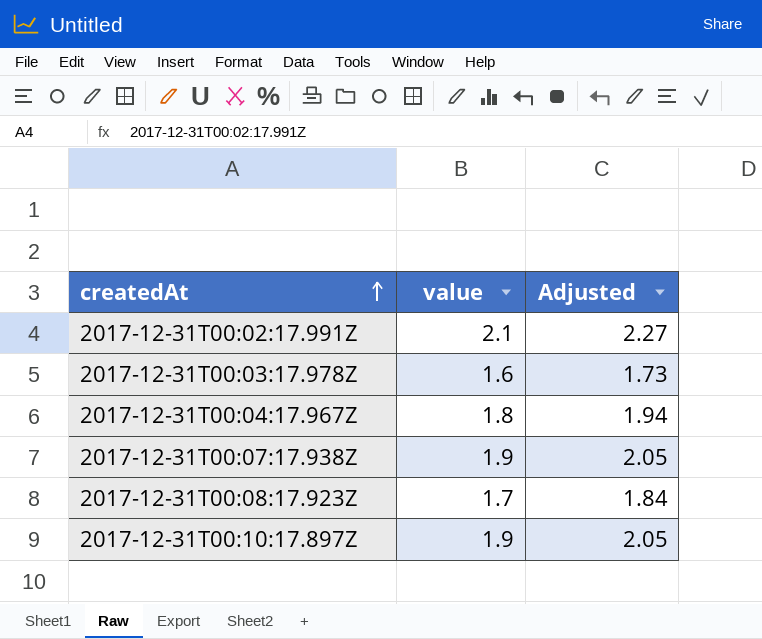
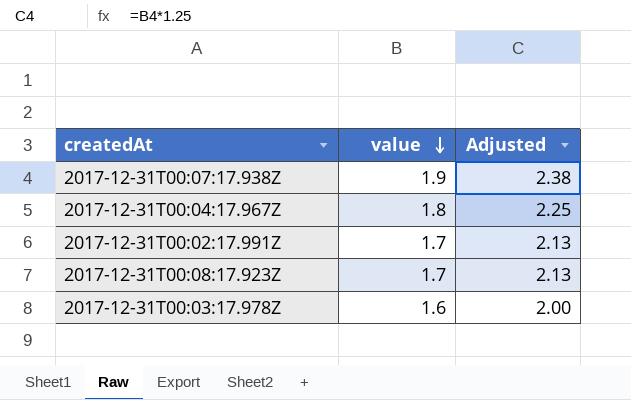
row order: createdAt ascending -> value descending
column Adjusted | formula: [value] * 1.08 -> [value] * 1.25
row 2017-12-31T00:10:17.897Z: 1.9 | 2.05 -> none
2017-12-31T00:02:17.991Z | value: 2.1 -> 1.7

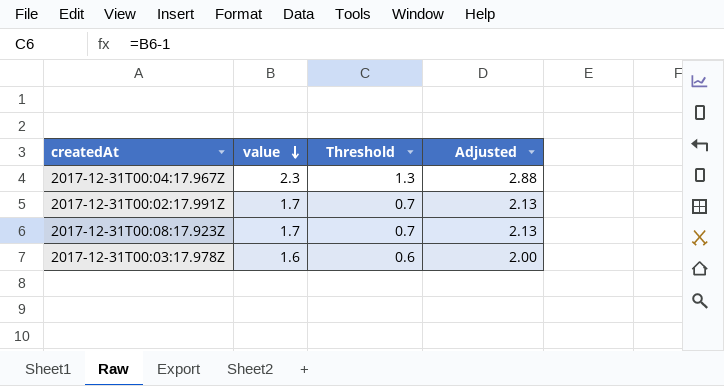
column Threshold | formula: none -> [value] - 1
row 2017-12-31T00:07:17.938Z: 1.9 | 2.38 -> none
2017-12-31T00:04:17.967Z | value: 1.8 -> 2.3
2017-12-31T00:04:17.967Z | Adjusted: 2.25 -> 2.88

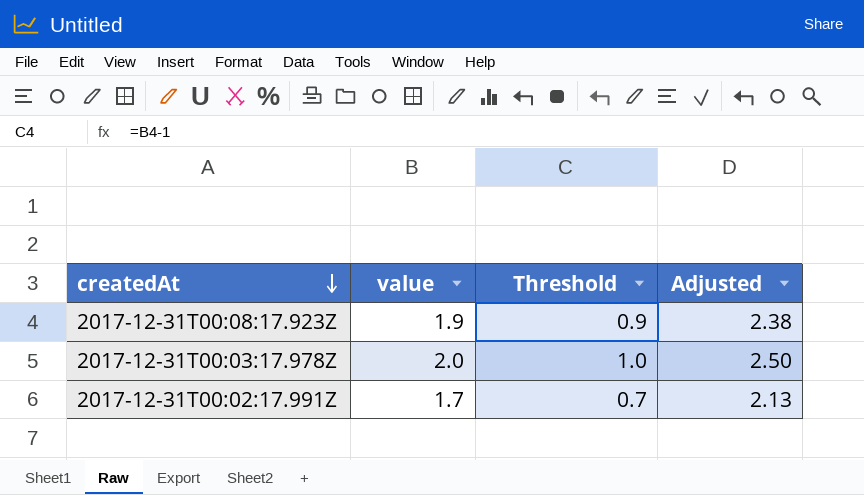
row order: value descending -> createdAt descending
row 2017-12-31T00:04:17.967Z: 2.3 | 1.3 | 2.88 -> none
2017-12-31T00:08:17.923Z | value: 1.7 -> 1.9
2017-12-31T00:08:17.923Z | Threshold: 0.7 -> 0.9
2017-12-31T00:08:17.923Z | Adjusted: 2.13 -> 2.38
2017-12-31T00:03:17.978Z | value: 1.6 -> 2.0
2017-12-31T00:03:17.978Z | Threshold: 0.6 -> 1.0
2017-12-31T00:03:17.978Z | Adjusted: 2.00 -> 2.50

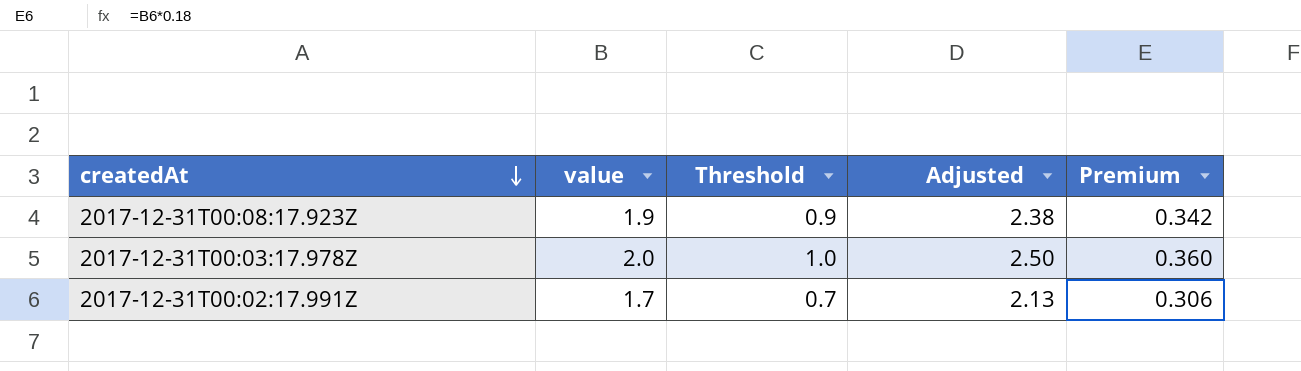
column Premium | formula: none -> [value] * 0.18

